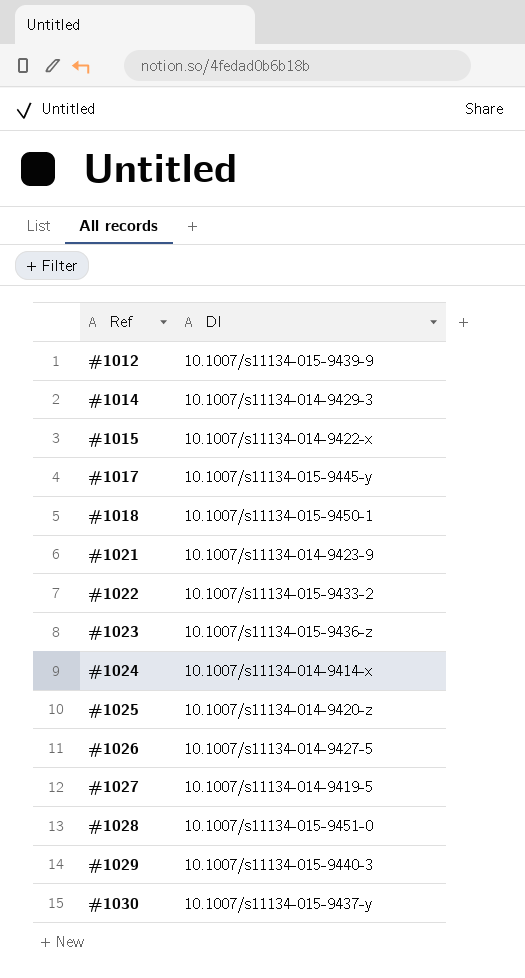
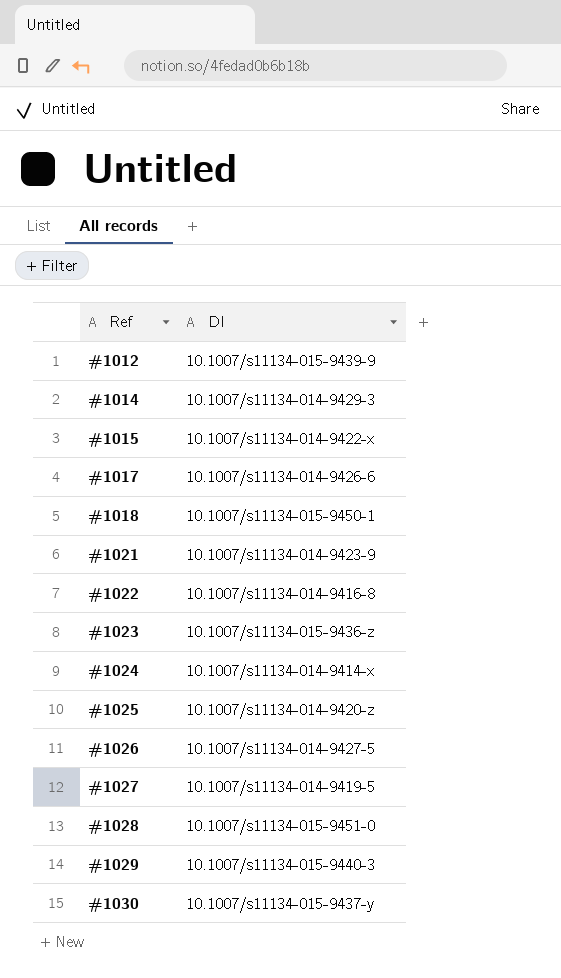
#1017 | DI: 10.1007/s11134-015-9445-y -> 10.1007/s11134-014-9426-6
#1022 | DI: 10.1007/s11134-015-9433-2 -> 10.1007/s11134-014-9416-8

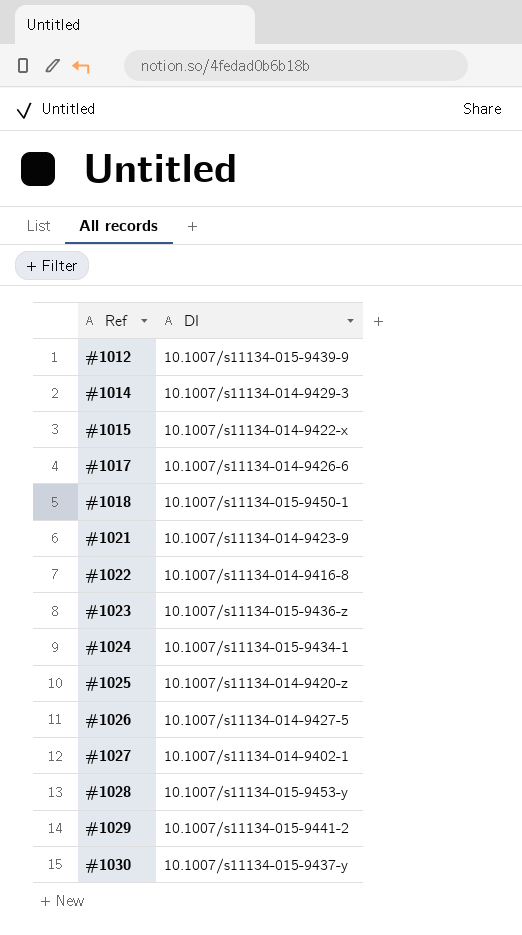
#1024 | DI: 10.1007/s11134-014-9414-x -> 10.1007/s11134-015-9434-1
#1027 | DI: 10.1007/s11134-014-9419-5 -> 10.1007/s11134-014-9402-1
#1028 | DI: 10.1007/s11134-015-9451-0 -> 10.1007/s11134-015-9453-y
#1029 | DI: 10.1007/s11134-015-9440-3 -> 10.1007/s11134-015-9441-2

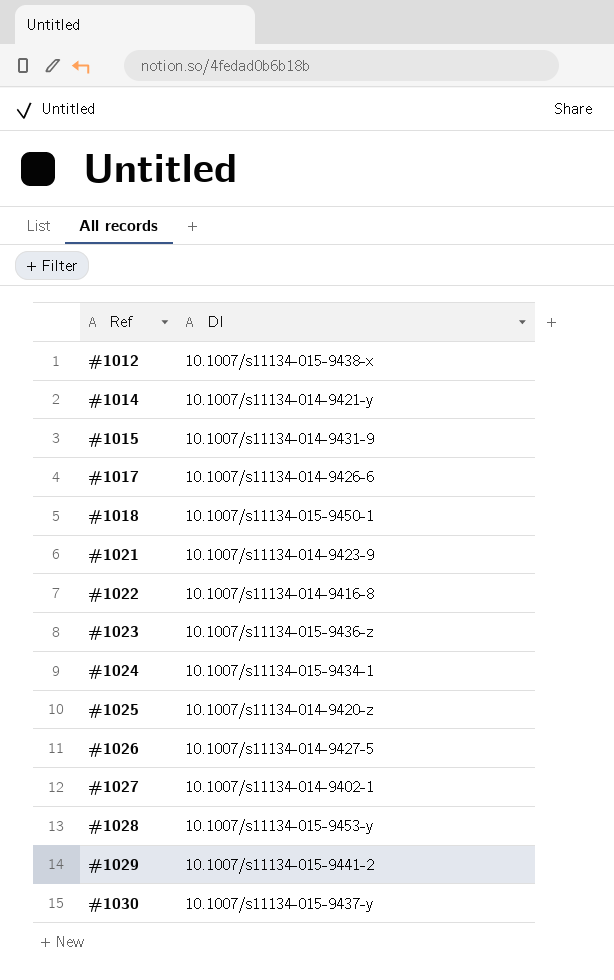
#1012 | DI: 10.1007/s11134-015-9439-9 -> 10.1007/s11134-015-9438-x
#1014 | DI: 10.1007/s11134-014-9429-3 -> 10.1007/s11134-014-9421-y
#1015 | DI: 10.1007/s11134-014-9422-x -> 10.1007/s11134-014-9431-9

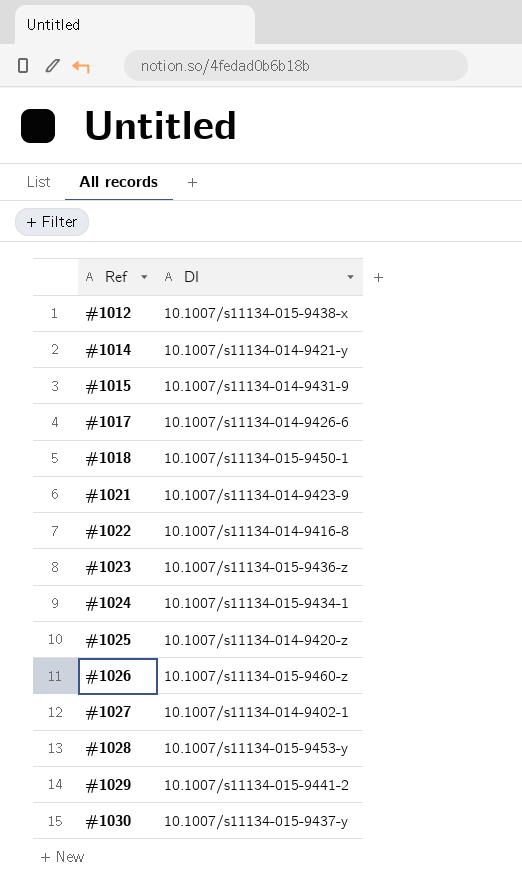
#1026 | DI: 10.1007/s11134-014-9427-5 -> 10.1007/s11134-015-9460-z

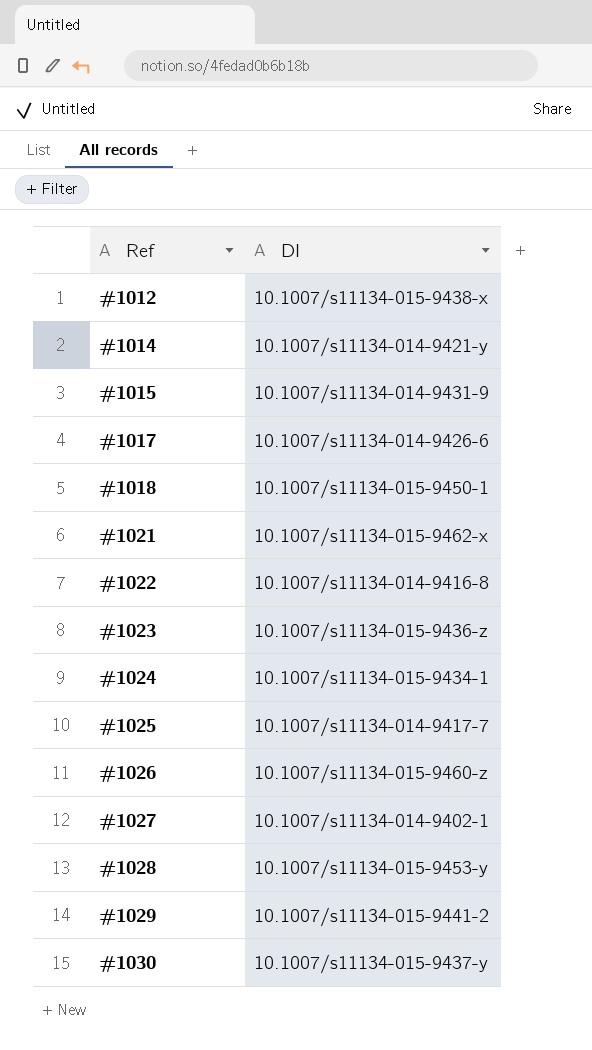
#1021 | DI: 10.1007/s11134-014-9423-9 -> 10.1007/s11134-015-9462-x
#1025 | DI: 10.1007/s11134-014-9420-z -> 10.1007/s11134-014-9417-7

